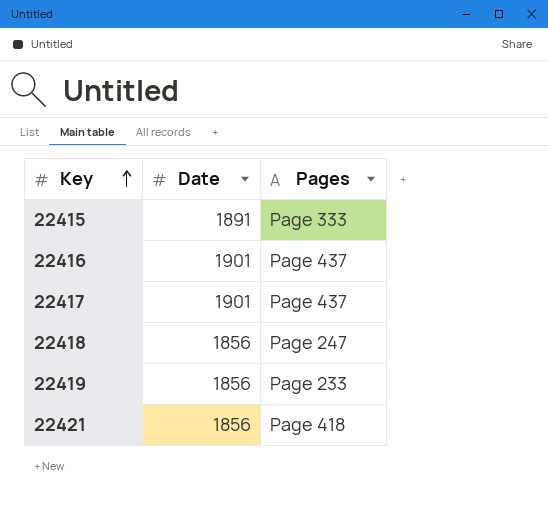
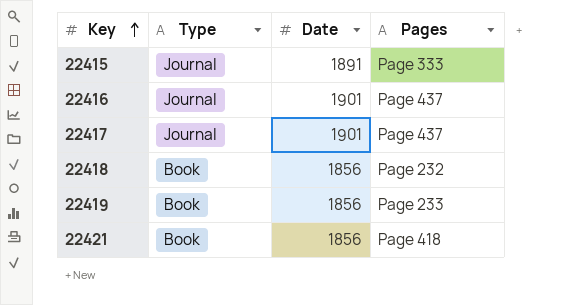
column Type | position: none -> 2
22418 | Pages: Page 247 -> Page 232

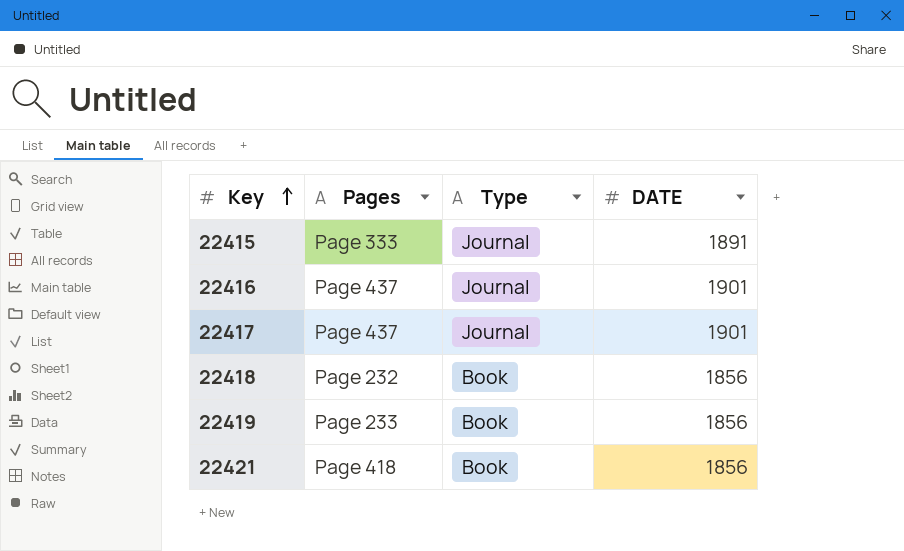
column Pages | position: 4 -> 2
column name: Date -> DATE

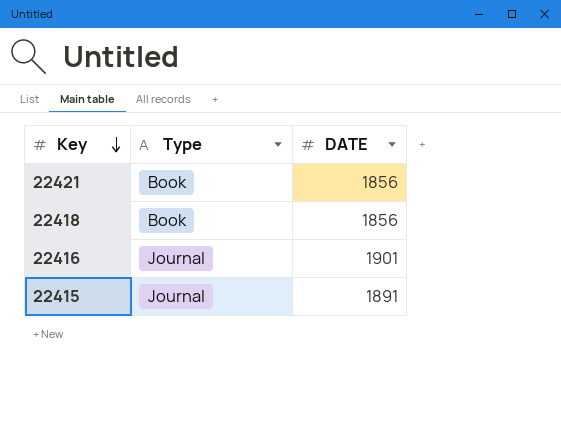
row order: Key ascending -> Key descending
column Pages | position: 2 -> none
row 22417: Page 437 | Journal | 1901 -> none
row 22419: Page 233 | Book | 1856 -> none

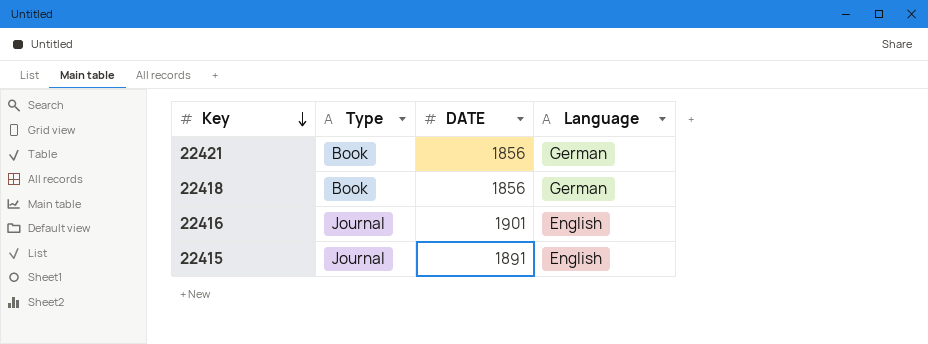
column Language | position: none -> 4

